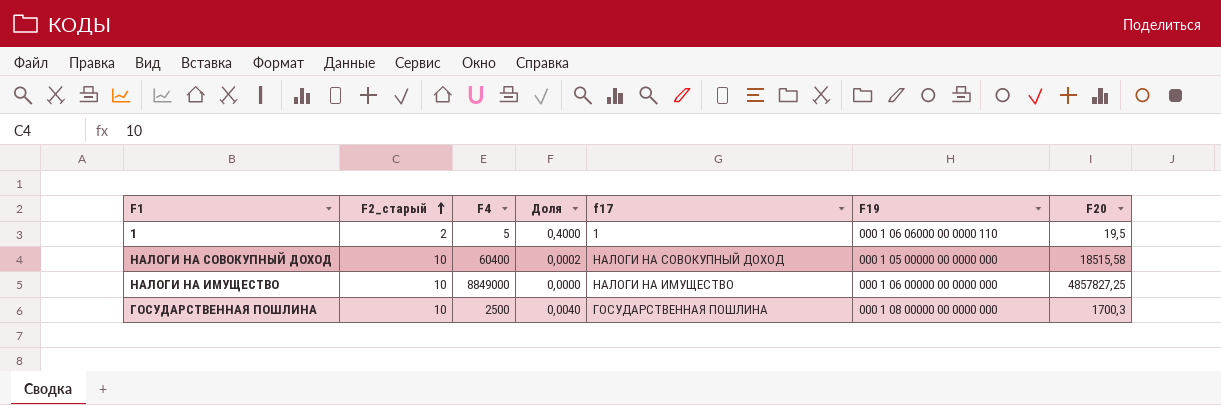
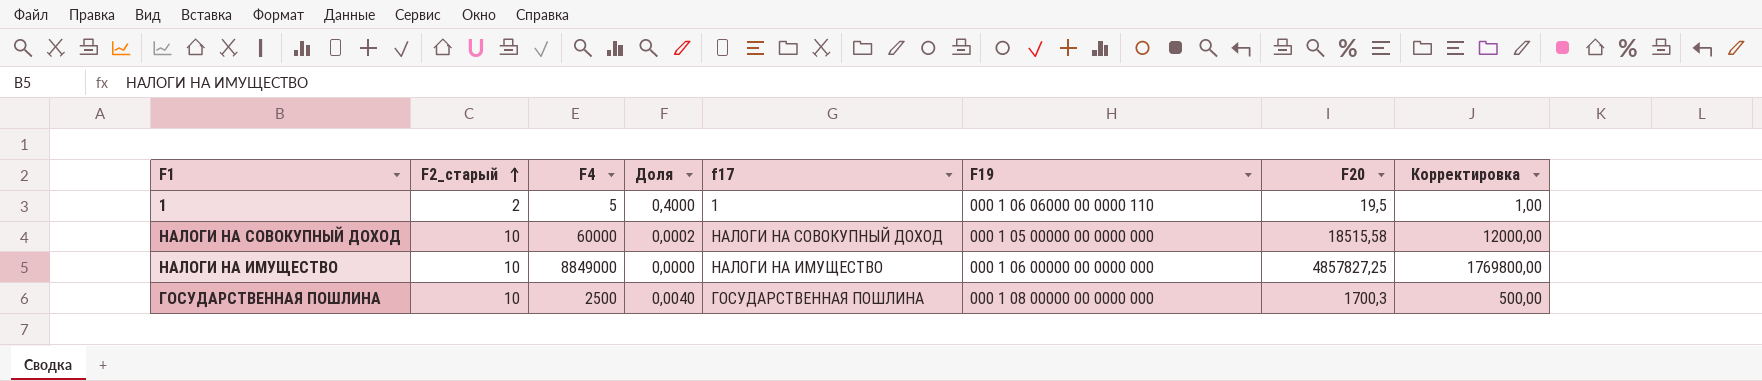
column Корректировка | formula: none -> [F4] * 0,2
НАЛОГИ НА СОВОКУПНЫЙ ДОХОД | F4: 60400 -> 60000

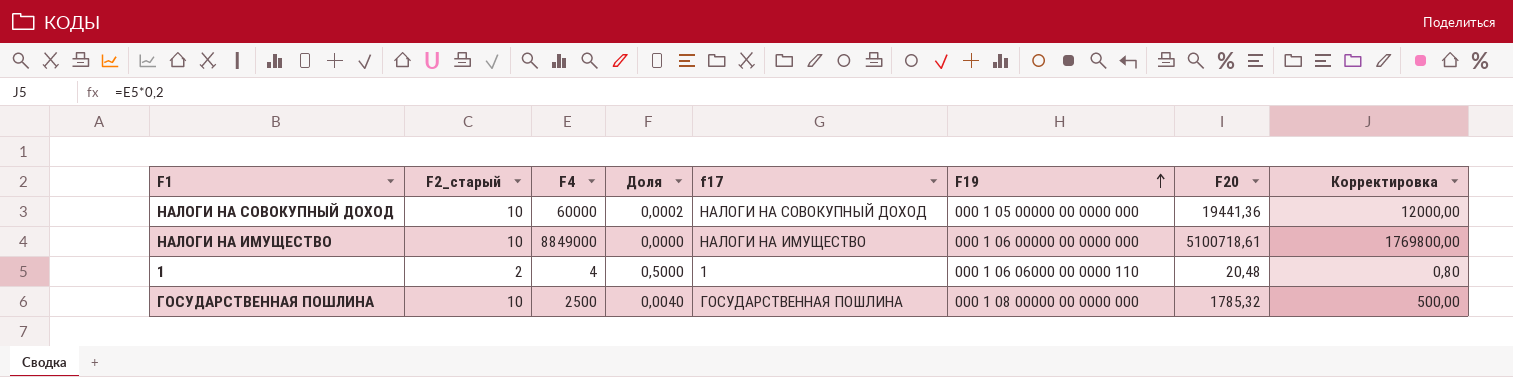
row order: F2_старый ascending -> F19 ascending
НАЛОГИ НА СОВОКУПНЫЙ ДОХОД | F20: 18515,58 -> 19441,36
НАЛОГИ НА ИМУЩЕСТВО | F20: 4857827,25 -> 5100718,61
1 | F4: 5 -> 4
1 | Доля: 0,4000 -> 0,5000
1 | F20: 19,5 -> 20,48
1 | Корректировка: 1,00 -> 0,80
ГОСУДАРСТВЕННАЯ ПОШЛИНА | F20: 1700,3 -> 1785,32

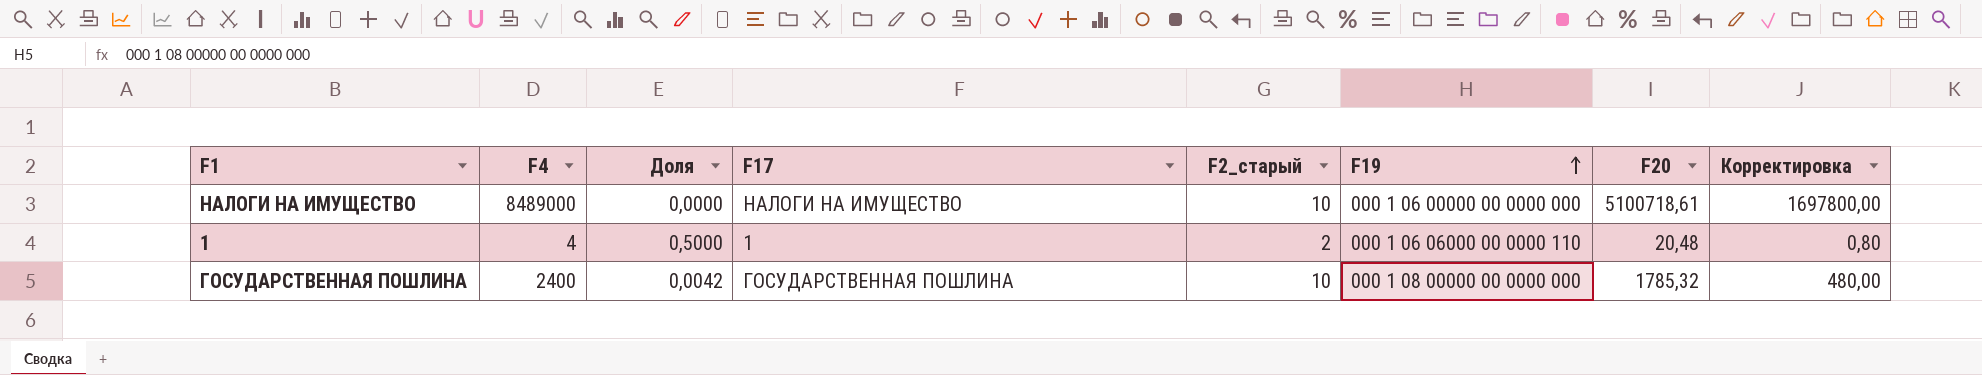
column name: f17 -> F17
column F2_старый | position: 2 -> 5
row НАЛОГИ НА СОВОКУПНЫЙ ДОХОД: 10 | 60000 | 0,0002 | НАЛОГИ НА СОВОКУПНЫЙ ДОХОД | 000 1 05 00000 00 0000 000 | 19441,36 | 12000,00 -> none
НАЛОГИ НА ИМУЩЕСТВО | F4: 8849000 -> 8489000
НАЛОГИ НА ИМУЩЕСТВО | Корректировка: 1769800,00 -> 1697800,00
ГОСУДАРСТВЕННАЯ ПОШЛИНА | F4: 2500 -> 2400
ГОСУДАРСТВЕННАЯ ПОШЛИНА | Доля: 0,0040 -> 0,0042
ГОСУДАРСТВЕННАЯ ПОШЛИНА | Корректировка: 500,00 -> 480,00

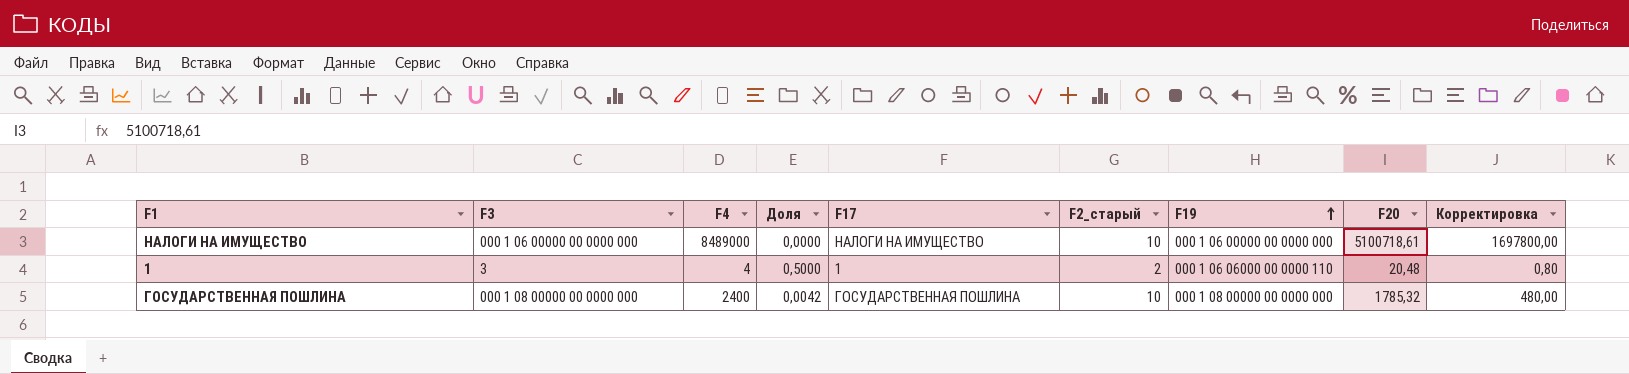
column F3 | position: none -> 2

